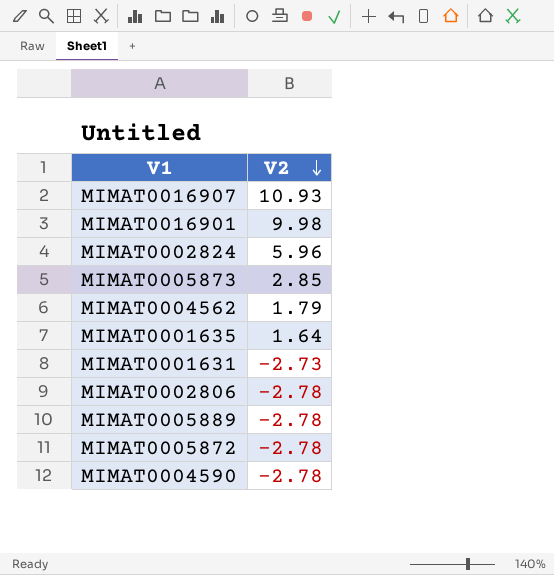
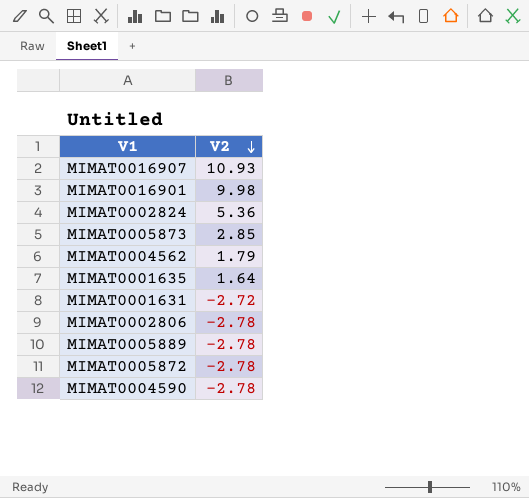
MIMAT0002824 | V2: 5.96 -> 5.36
MIMAT0001631 | V2: -2.73 -> -2.72

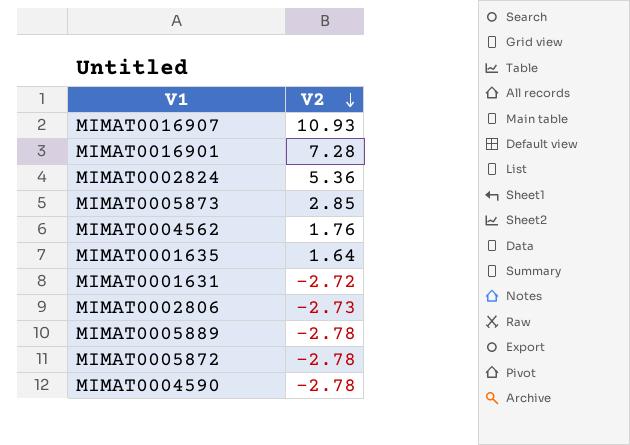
MIMAT0016901 | V2: 9.98 -> 7.28
MIMAT0004562 | V2: 1.79 -> 1.76
MIMAT0002806 | V2: -2.78 -> -2.73

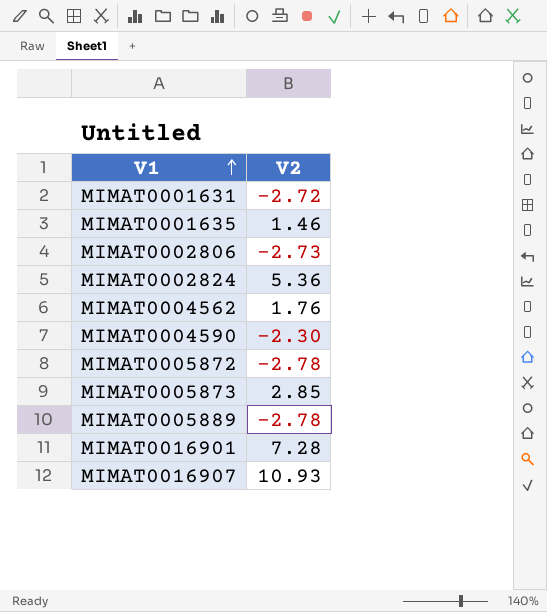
row order: V2 descending -> V1 ascending
MIMAT0001635 | V2: 1.64 -> 1.46
MIMAT0004590 | V2: -2.78 -> -2.30

